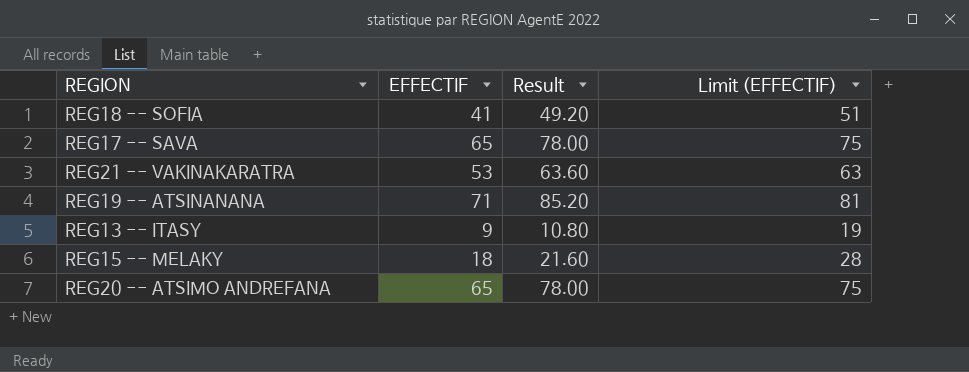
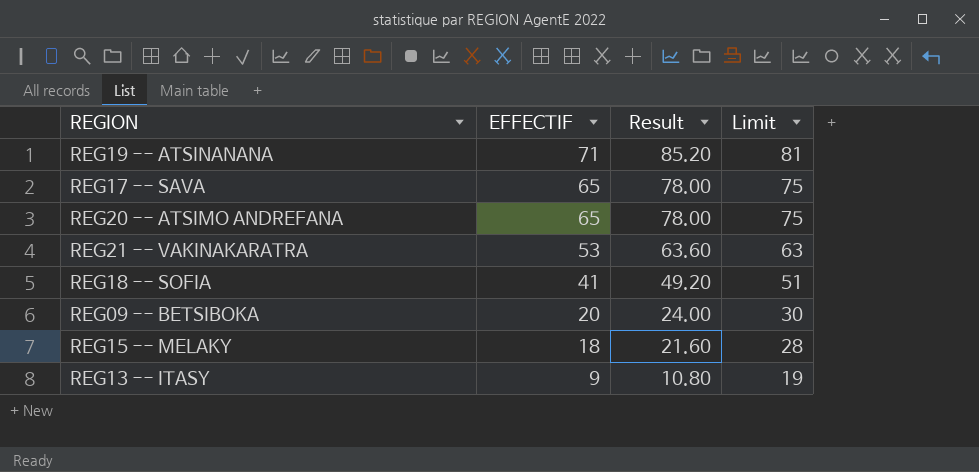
row order: none -> EFFECTIF descending
column name: Limit (EFFECTIF) -> Limit
row REG09 -- BETSIBOKA: none -> 20 | 24.00 | 30

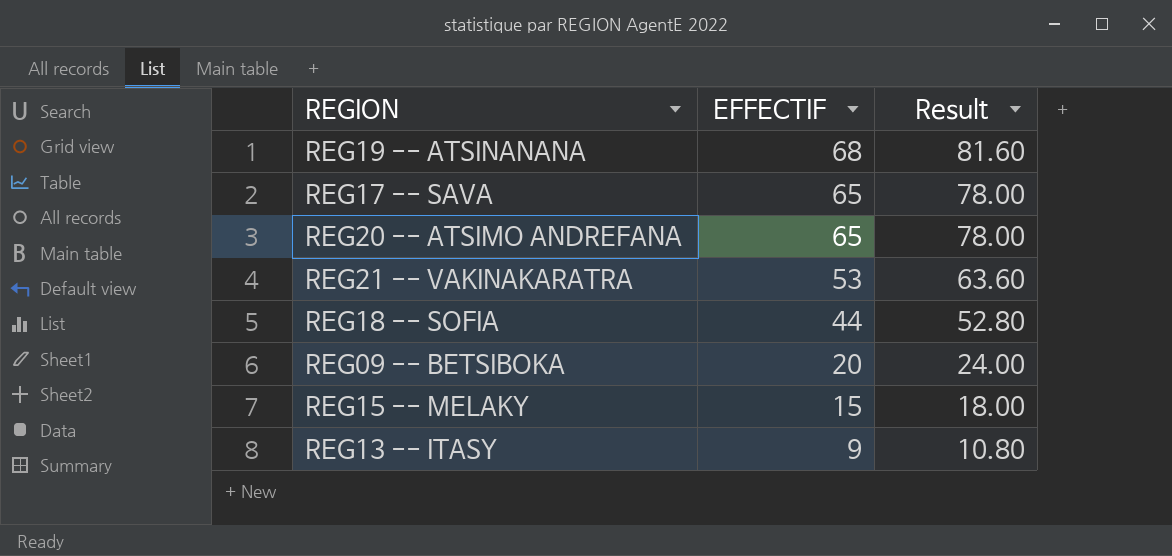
column Limit | formula: [EFFECTIF] + 10 -> none
REG19 -- ATSINANANA | EFFECTIF: 71 -> 68
REG19 -- ATSINANANA | Result: 85.20 -> 81.60
REG18 -- SOFIA | EFFECTIF: 41 -> 44
REG18 -- SOFIA | Result: 49.20 -> 52.80
REG15 -- MELAKY | EFFECTIF: 18 -> 15
REG15 -- MELAKY | Result: 21.60 -> 18.00

